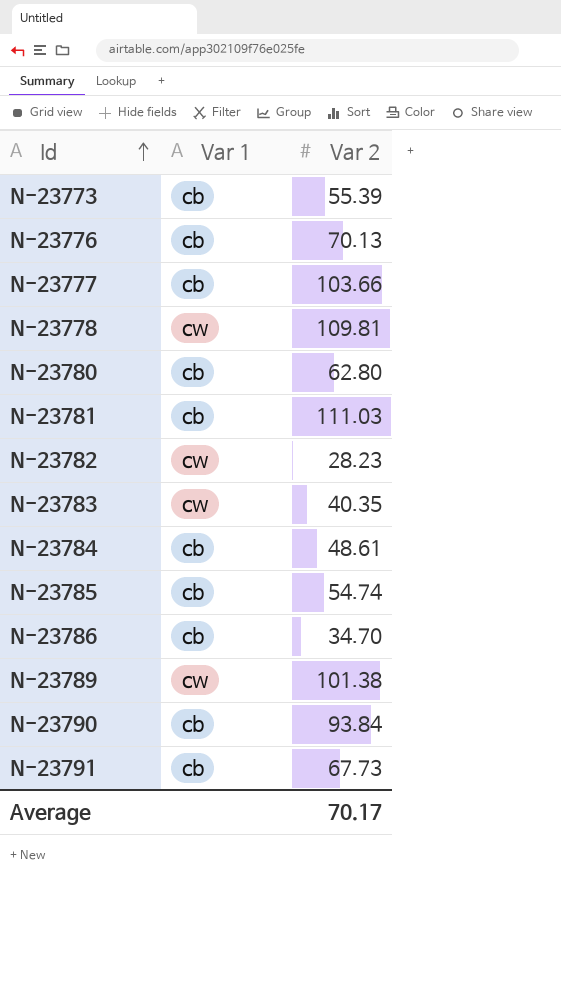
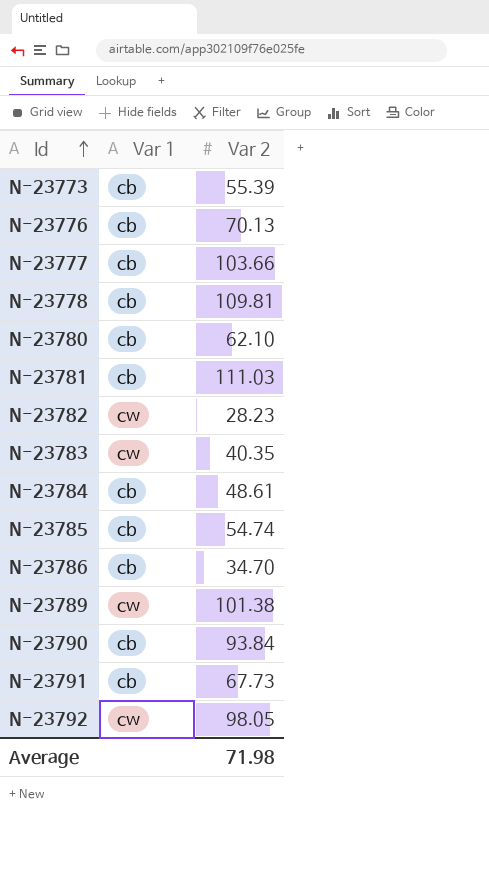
N-23778 | Var 1: cw -> cb
N-23780 | Var 2: 62.80 -> 62.10
row N-23792: none -> cw | 98.05
Average | Var 2: 70.17 -> 71.98

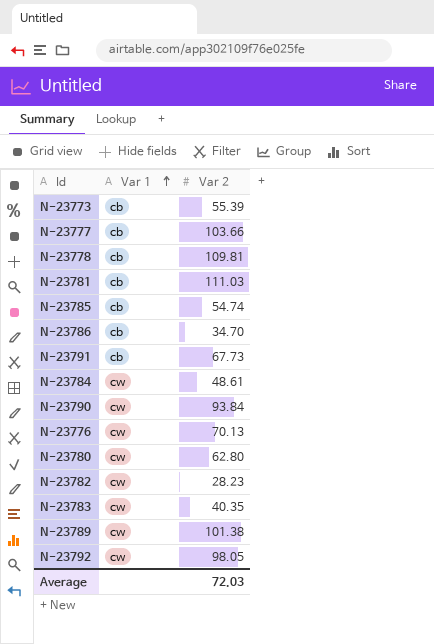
row order: Id ascending -> Var 1 ascending
N-23784 | Var 1: cb -> cw
N-23790 | Var 1: cb -> cw
N-23776 | Var 1: cb -> cw
N-23780 | Var 1: cb -> cw
N-23780 | Var 2: 62.10 -> 62.80
Average | Var 2: 71.98 -> 72.03

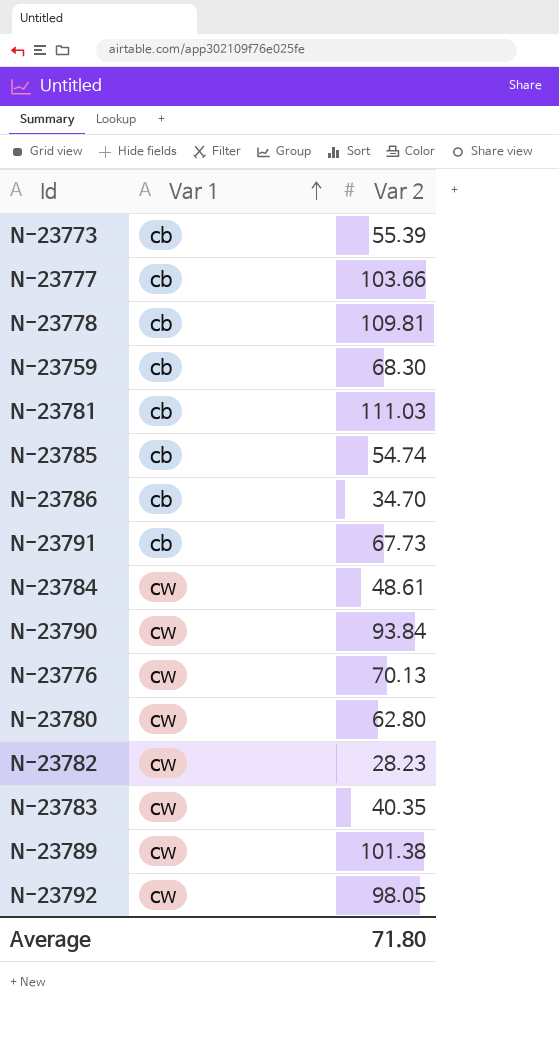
row N-23759: none -> cb | 68.30
Average | Var 2: 72.03 -> 71.80

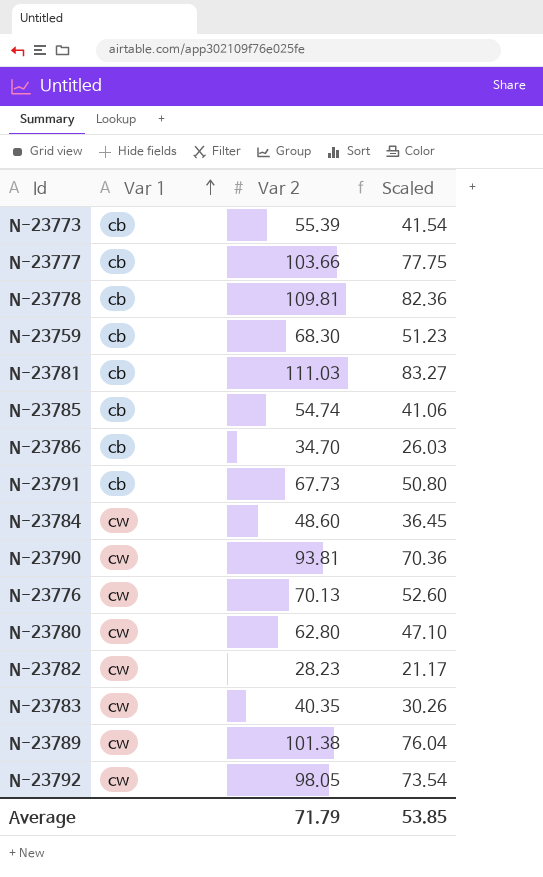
column Scaled | formula: none -> [Var 2] * 0.75
N-23784 | Var 2: 48.61 -> 48.60
N-23790 | Var 2: 93.84 -> 93.81
Average | Var 2: 71.80 -> 71.79

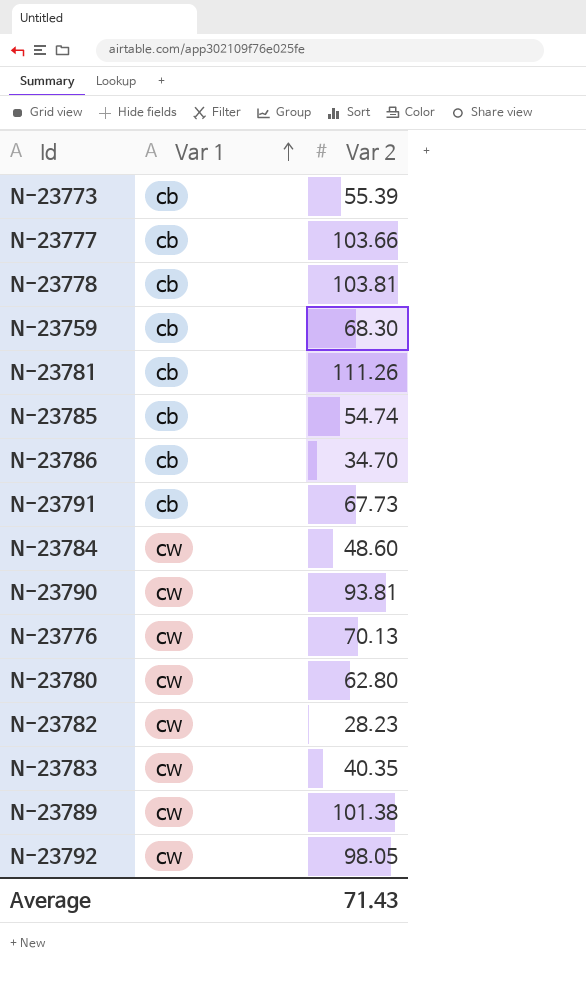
column Scaled | formula: [Var 2] * 0.75 -> none
N-23778 | Var 2: 109.81 -> 103.81
N-23781 | Var 2: 111.03 -> 111.26
Average | Var 2: 71.79 -> 71.43

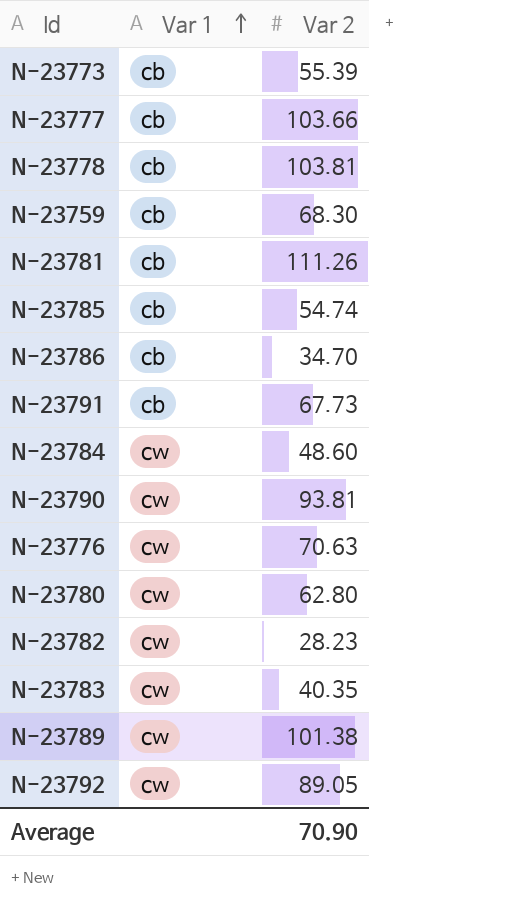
N-23776 | Var 2: 70.13 -> 70.63
N-23792 | Var 2: 98.05 -> 89.05
Average | Var 2: 71.43 -> 70.90

